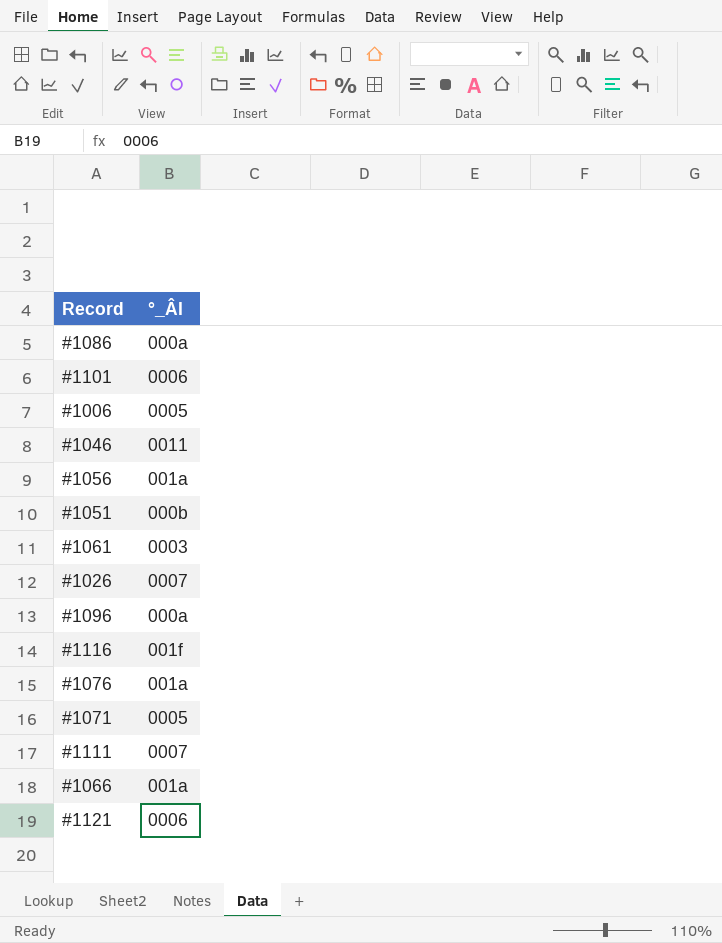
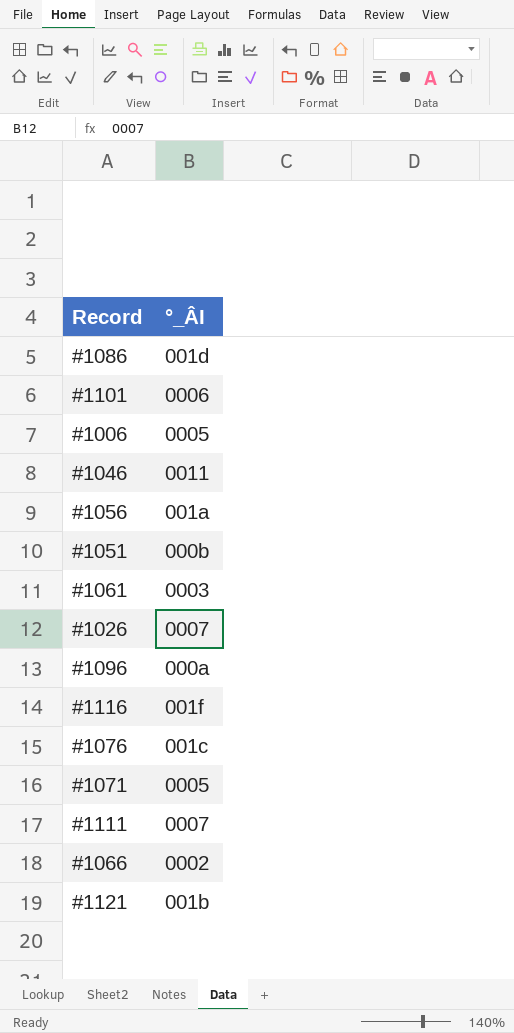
#1086 | °_ÂI: 000a -> 001d
#1076 | °_ÂI: 001a -> 001c
#1066 | °_ÂI: 001a -> 0002
#1121 | °_ÂI: 0006 -> 001b

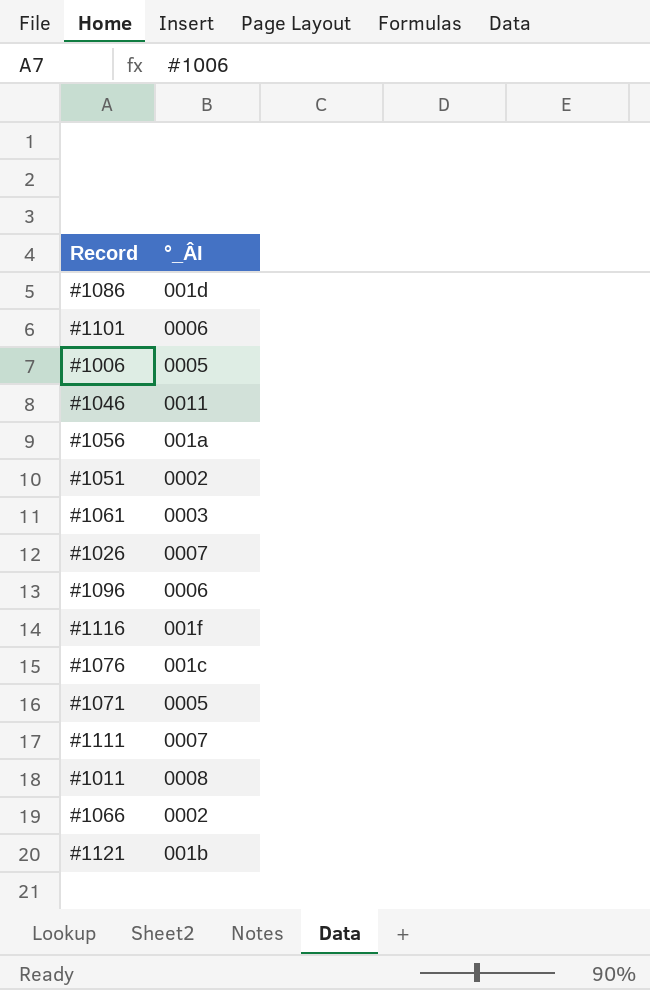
#1051 | °_ÂI: 000b -> 0002
#1096 | °_ÂI: 000a -> 0006
row #1011: none -> 0008

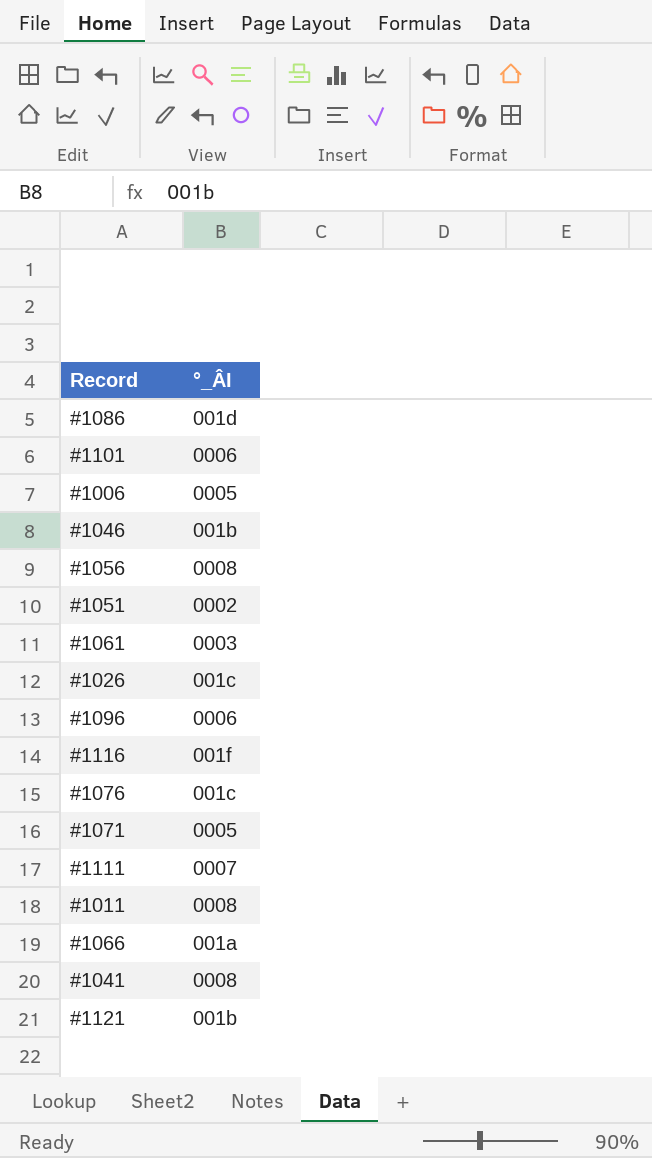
#1046 | °_ÂI: 0011 -> 001b
#1056 | °_ÂI: 001a -> 0008
#1026 | °_ÂI: 0007 -> 001c
#1066 | °_ÂI: 0002 -> 001a
row #1041: none -> 0008

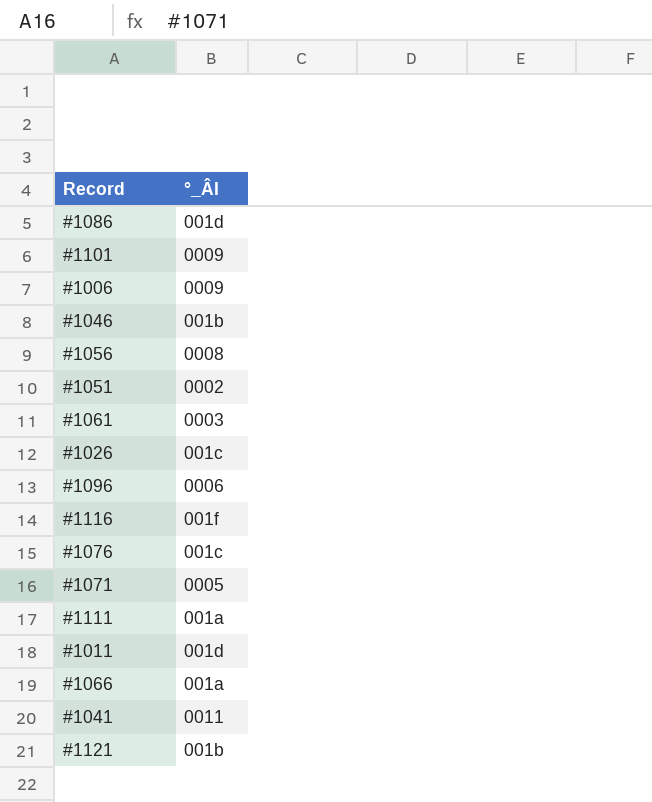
#1101 | °_ÂI: 0006 -> 0009
#1006 | °_ÂI: 0005 -> 0009
#1111 | °_ÂI: 0007 -> 001a
#1011 | °_ÂI: 0008 -> 001d
#1041 | °_ÂI: 0008 -> 0011

